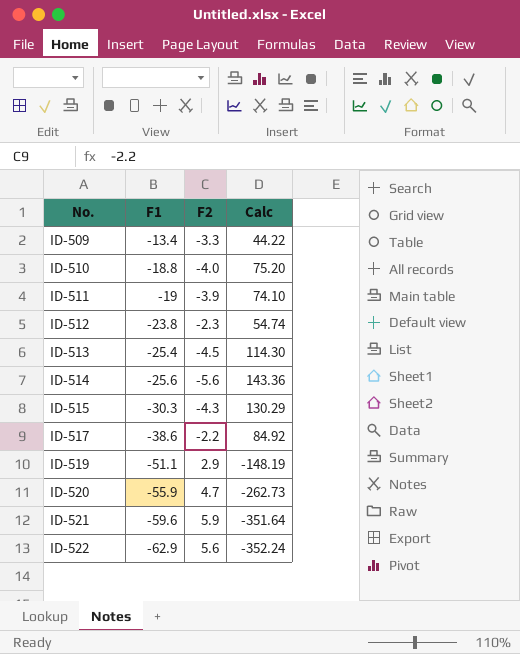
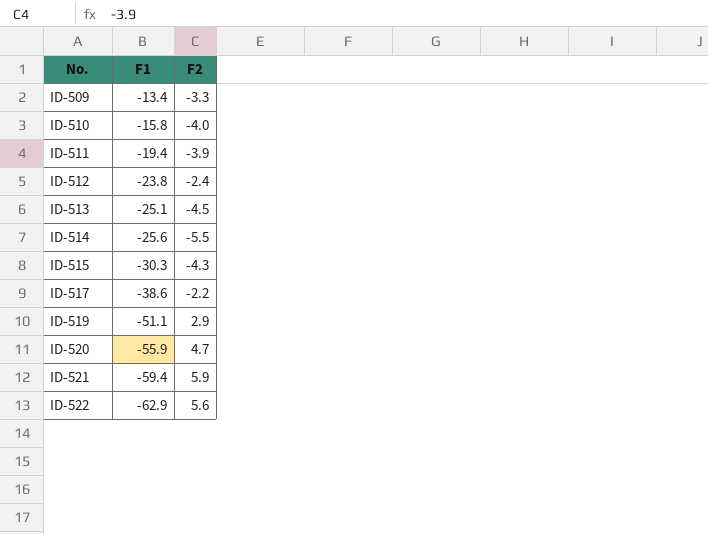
column Calc | formula: [F1] * [F2] -> none
ID-510 | F1: -18.8 -> -15.8
ID-511 | F1: -19 -> -19.4
ID-512 | F2: -2.3 -> -2.4
ID-513 | F1: -25.4 -> -25.1
ID-514 | F2: -5.6 -> -5.5
ID-521 | F1: -59.6 -> -59.4

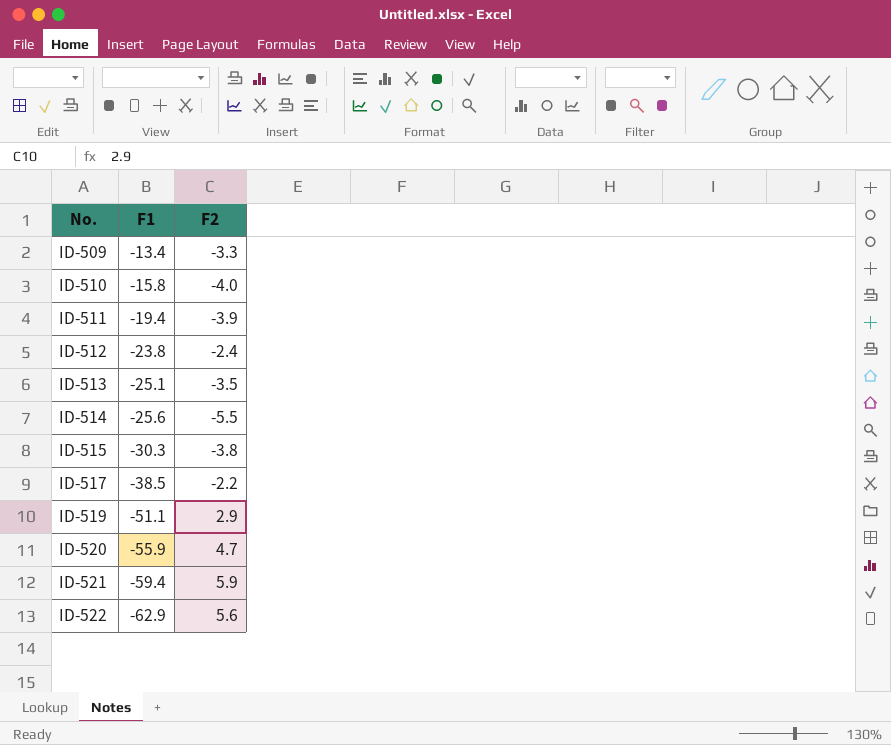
ID-513 | F2: -4.5 -> -3.5
ID-515 | F2: -4.3 -> -3.8
ID-517 | F1: -38.6 -> -38.5

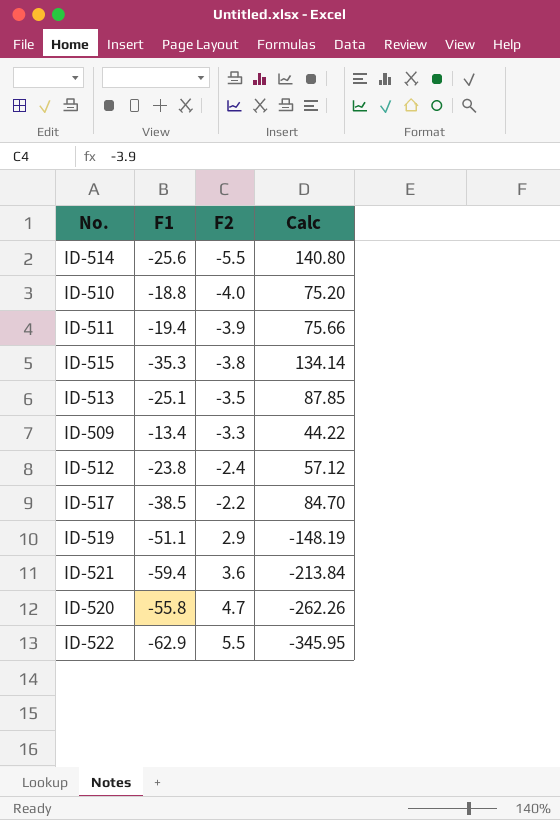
row order: No. ascending -> F2 ascending
column Calc | formula: none -> [F1] * [F2]
ID-510 | F1: -15.8 -> -18.8
ID-515 | F1: -30.3 -> -35.3
ID-521 | F2: 5.9 -> 3.6
ID-520 | F1: -55.9 -> -55.8
ID-522 | F2: 5.6 -> 5.5

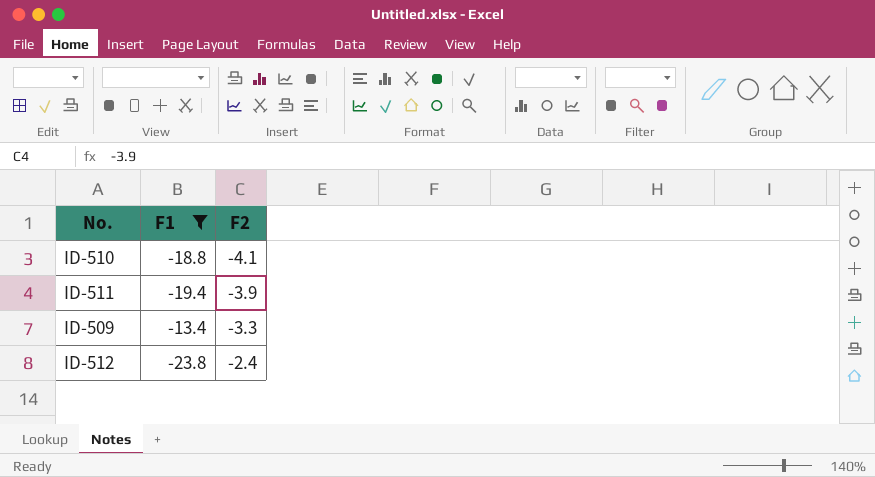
filter: none -> F1 >= -23.8
column Calc | formula: [F1] * [F2] -> none
ID-510 | F2: -4.0 -> -4.1

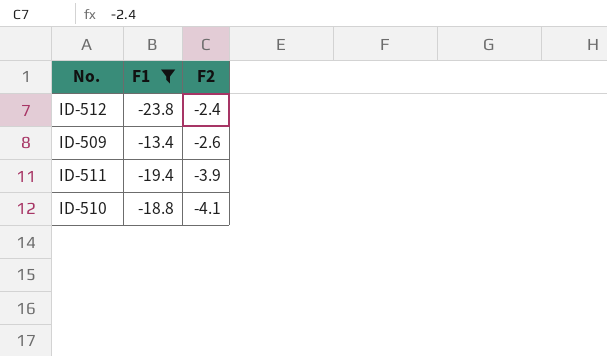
row order: F2 ascending -> F2 descending
ID-509 | F2: -3.3 -> -2.6

